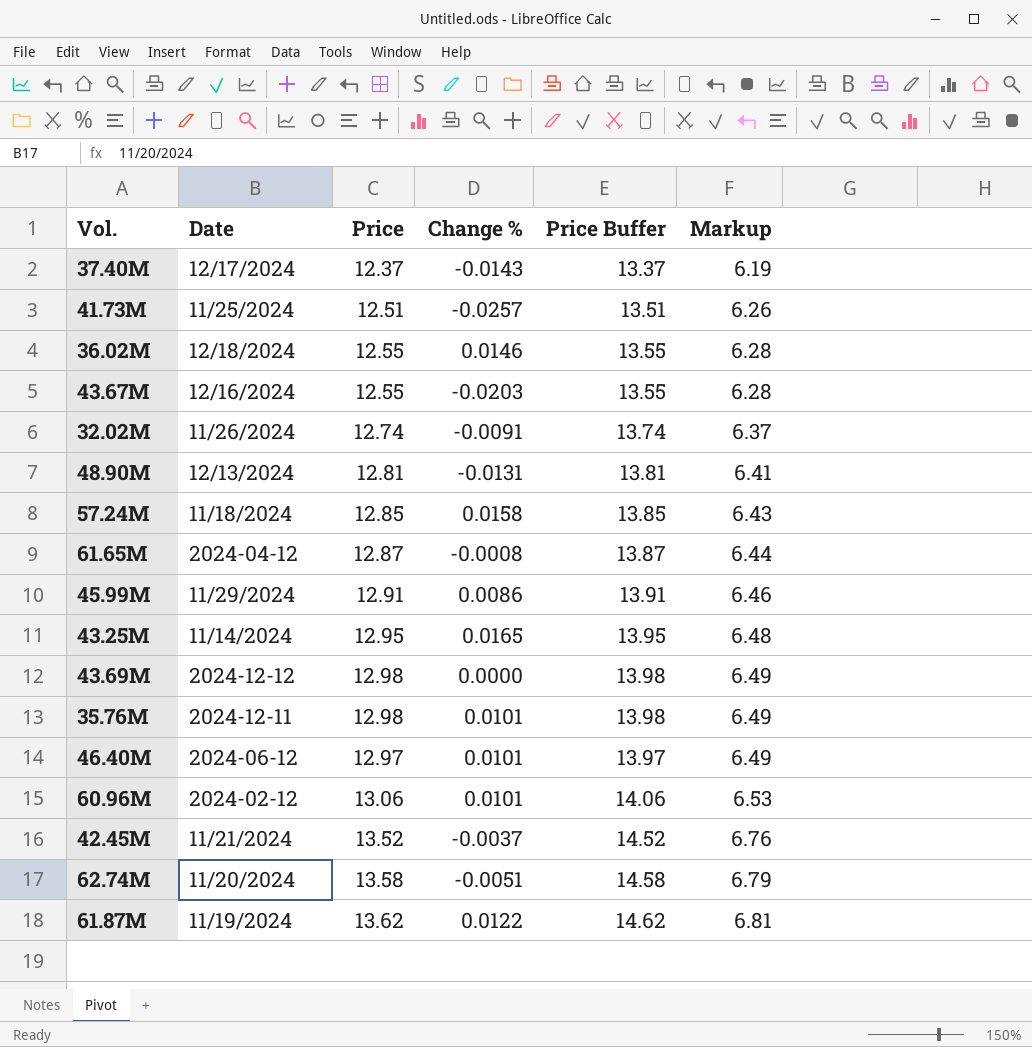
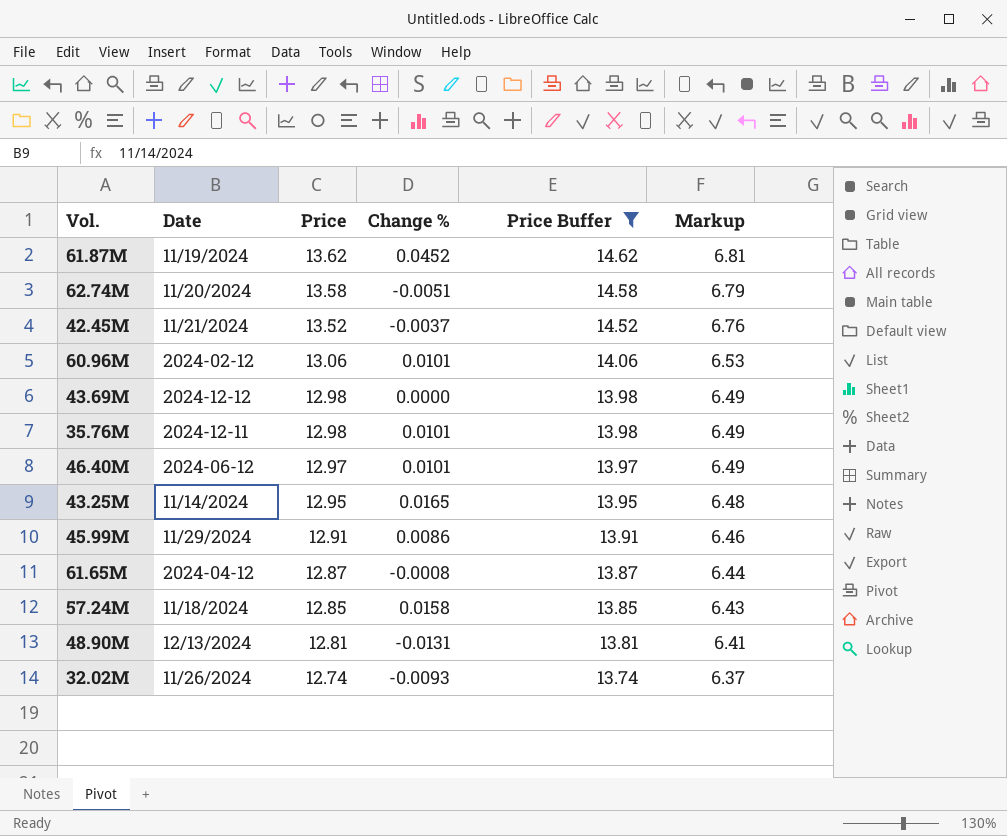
filter: none -> Price Buffer >= 13.74
row order: Markup ascending -> Price descending
61.87M | Change %: 0.0122 -> 0.0452
32.02M | Change %: -0.0091 -> -0.0093

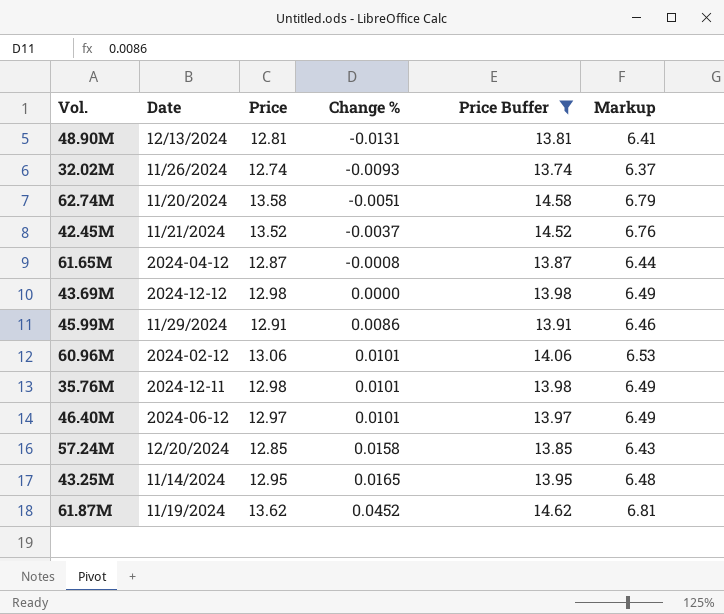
row order: Price descending -> Change % ascending
57.24M | Date: 11/18/2024 -> 12/20/2024

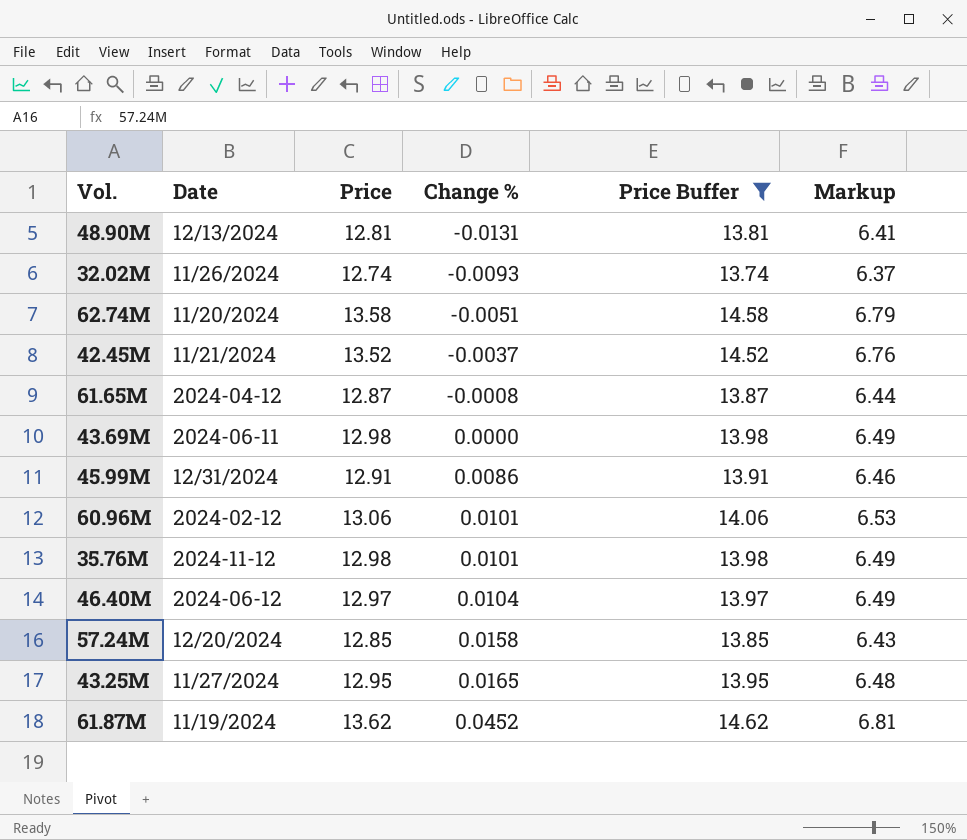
43.69M | Date: 2024-12-12 -> 2024-06-11
45.99M | Date: 11/29/2024 -> 12/31/2024
35.76M | Date: 2024-12-11 -> 2024-11-12
46.40M | Change %: 0.0101 -> 0.0104
43.25M | Date: 11/14/2024 -> 11/27/2024

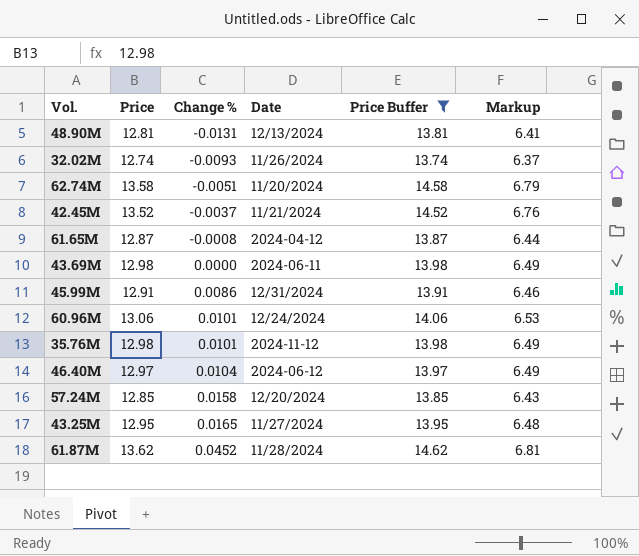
column Date | position: 2 -> 4
60.96M | Date: 2024-02-12 -> 12/24/2024
61.87M | Date: 11/19/2024 -> 11/28/2024

